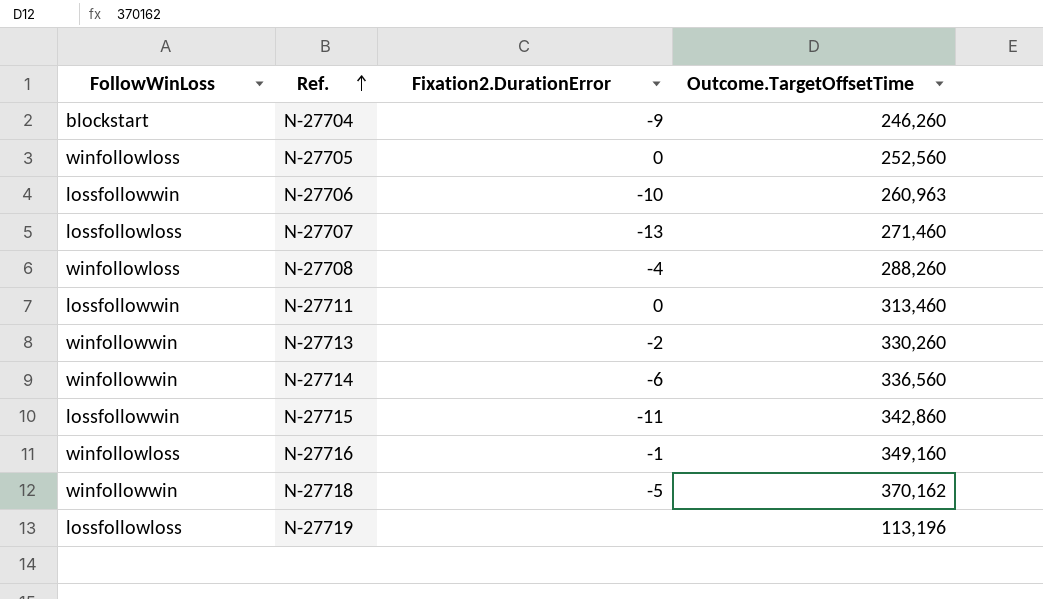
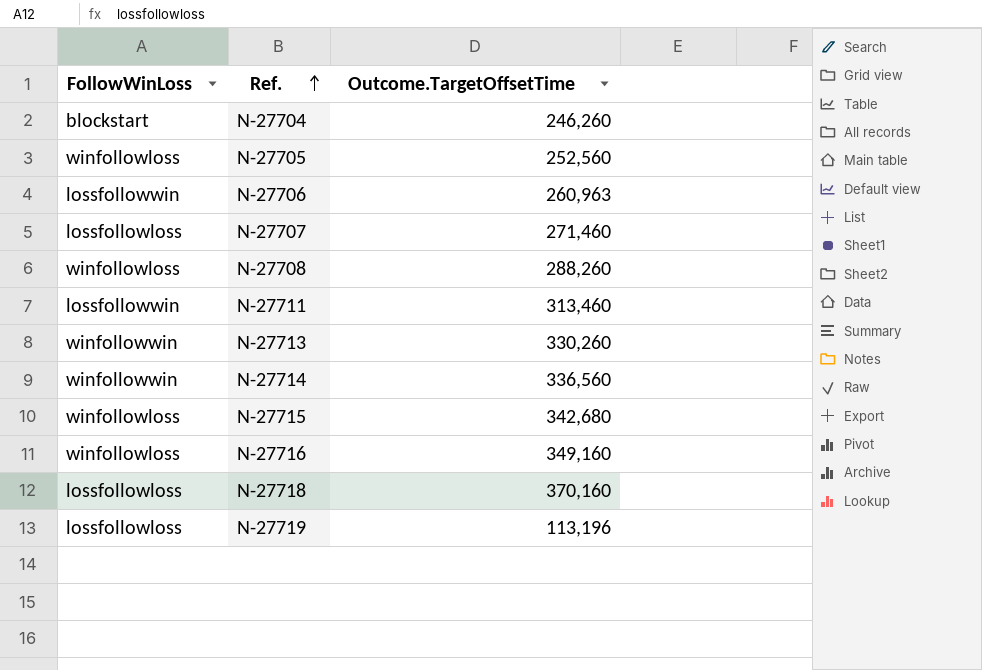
column Fixation2.DurationError | position: 3 -> none
N-27715 | FollowWinLoss: lossfollowwin -> winfollowloss
N-27715 | Outcome.TargetOffsetTime: 342,860 -> 342,680
N-27718 | FollowWinLoss: winfollowwin -> lossfollowloss
N-27718 | Outcome.TargetOffsetTime: 370,162 -> 370,160

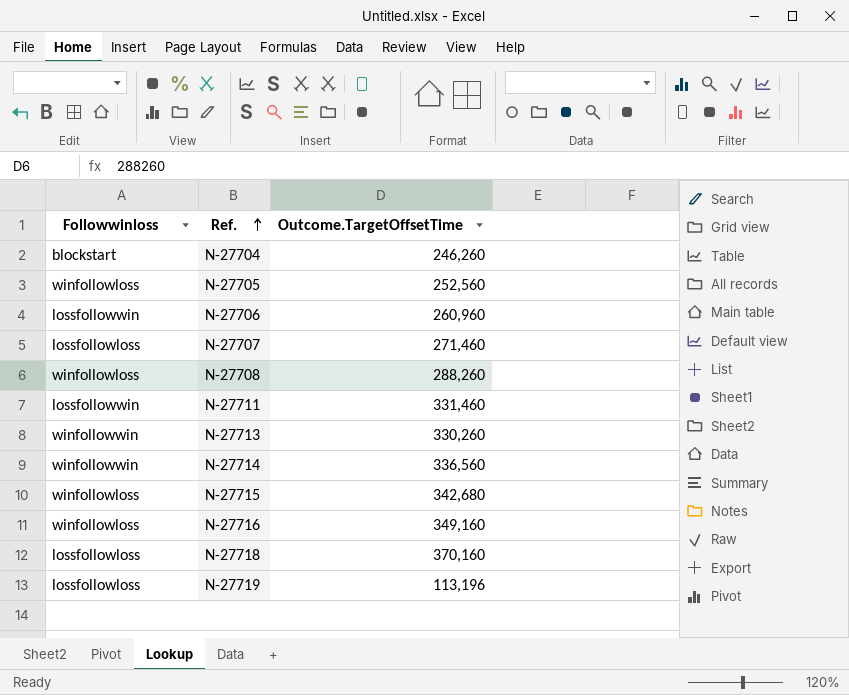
column name: FollowWinLoss -> Followwinloss
N-27706 | Outcome.TargetOffsetTime: 260,963 -> 260,960
N-27711 | Outcome.TargetOffsetTime: 313,460 -> 331,460

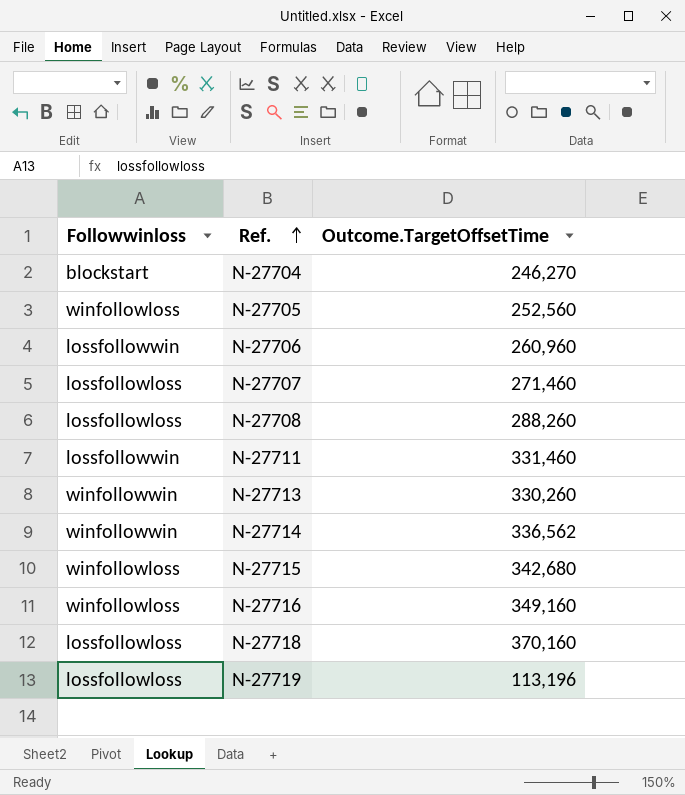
N-27704 | Outcome.TargetOffsetTime: 246,260 -> 246,270
N-27708 | Followwinloss: winfollowloss -> lossfollowloss
N-27714 | Outcome.TargetOffsetTime: 336,560 -> 336,562

